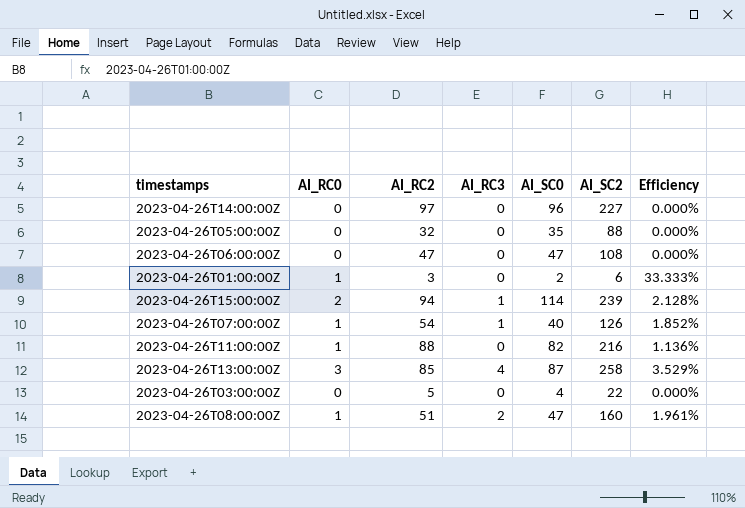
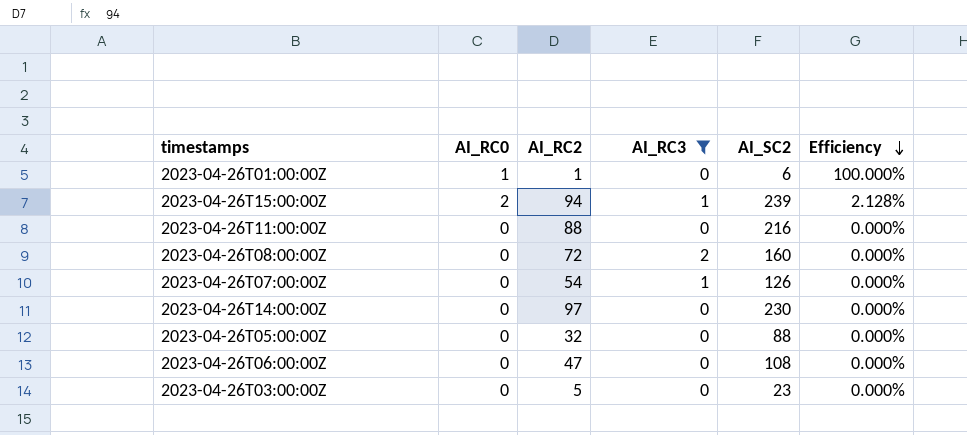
filter: none -> AI_RC3 != 4
row order: none -> Efficiency descending
column AI_SC0 | position: 5 -> none
2023-04-26T01:00:00Z | AI_RC2: 3 -> 1
2023-04-26T01:00:00Z | Efficiency: 33.333% -> 100.000%
2023-04-26T11:00:00Z | AI_RC0: 1 -> 0
2023-04-26T11:00:00Z | Efficiency: 1.136% -> 0.000%
2023-04-26T08:00:00Z | AI_RC0: 1 -> 0
2023-04-26T08:00:00Z | AI_RC2: 51 -> 72
2023-04-26T08:00:00Z | Efficiency: 1.961% -> 0.000%
2023-04-26T07:00:00Z | AI_RC0: 1 -> 0
2023-04-26T07:00:00Z | Efficiency: 1.852% -> 0.000%
2023-04-26T14:00:00Z | AI_SC2: 227 -> 230
2023-04-26T03:00:00Z | AI_SC2: 22 -> 23

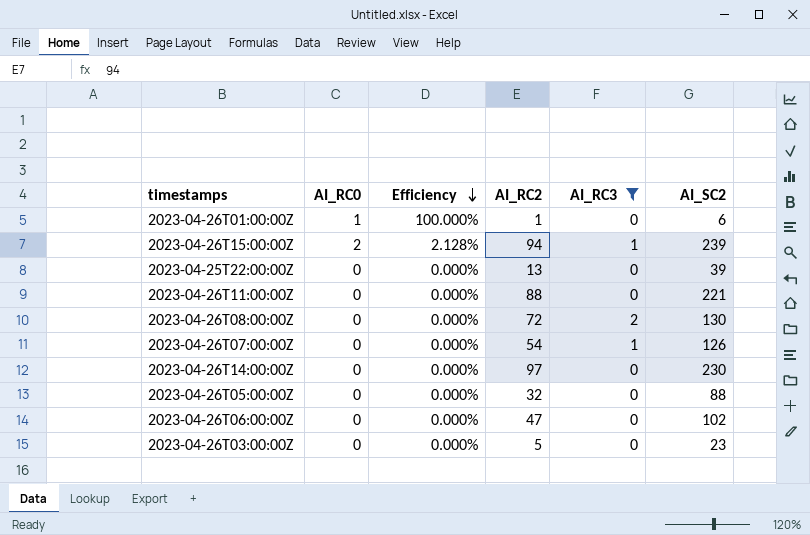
column Efficiency | position: 6 -> 3
row 2023-04-25T22:00:00Z: none -> 0 | 0.000% | 13 | 0 | 39
2023-04-26T11:00:00Z | AI_SC2: 216 -> 221
2023-04-26T08:00:00Z | AI_SC2: 160 -> 130
2023-04-26T06:00:00Z | AI_SC2: 108 -> 102

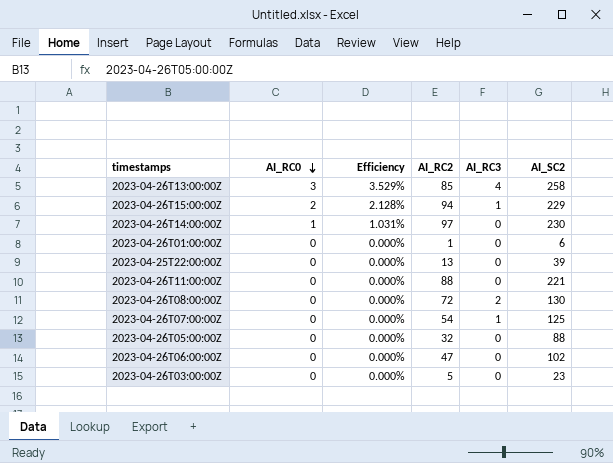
filter: AI_RC3 != 4 -> none
row order: Efficiency descending -> AI_RC0 descending
2023-04-26T15:00:00Z | AI_SC2: 239 -> 229
2023-04-26T14:00:00Z | AI_RC0: 0 -> 1
2023-04-26T14:00:00Z | Efficiency: 0.000% -> 1.031%
2023-04-26T01:00:00Z | AI_RC0: 1 -> 0
2023-04-26T01:00:00Z | Efficiency: 100.000% -> 0.000%
2023-04-26T07:00:00Z | AI_SC2: 126 -> 125

